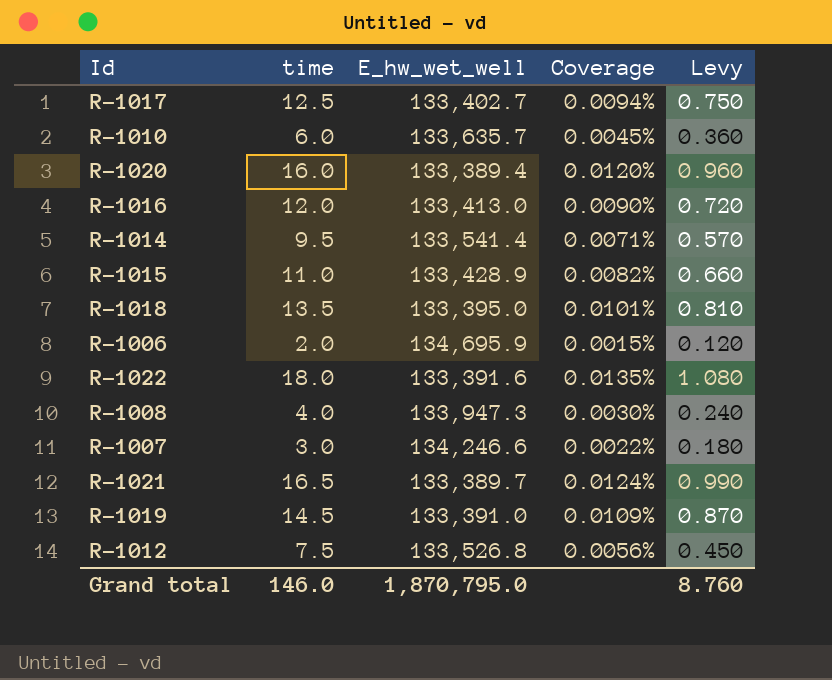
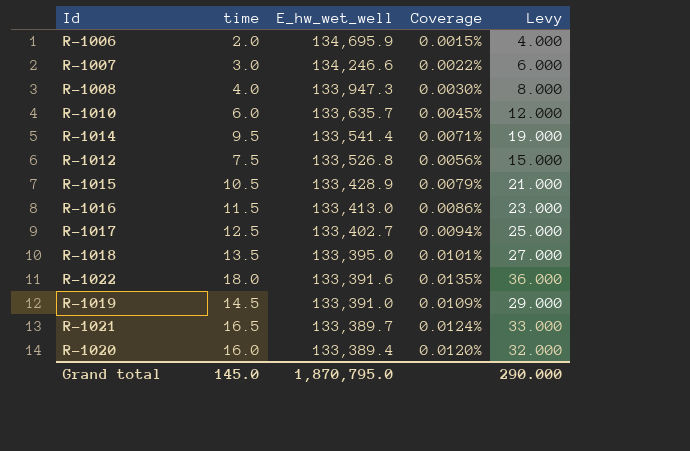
row order: none -> E_hw_wet_well descending
column Levy | formula: [time] * 0.06 -> [time] * 2
R-1015 | time: 11.0 -> 10.5
R-1015 | Coverage: 0.0082% -> 0.0079%
R-1016 | time: 12.0 -> 11.5
R-1016 | Coverage: 0.0090% -> 0.0086%
Grand total | time: 146.0 -> 145.0
Grand total | Levy: 8.760 -> 290.000

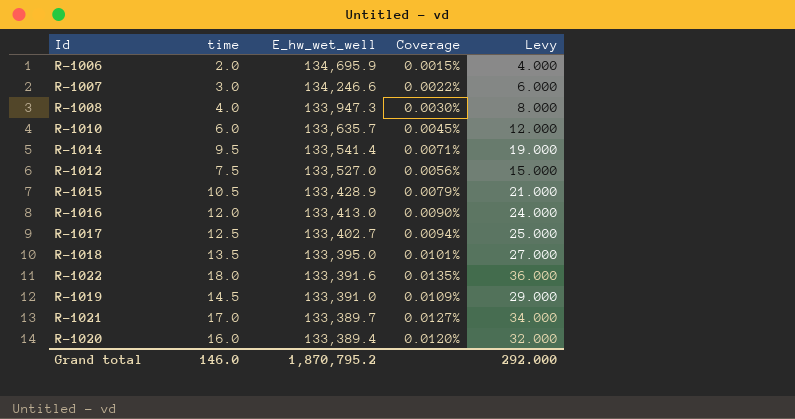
R-1012 | E_hw_wet_well: 133,526.8 -> 133,527.0
R-1016 | time: 11.5 -> 12.0
R-1016 | Coverage: 0.0086% -> 0.0090%
R-1016 | Levy: 23.000 -> 24.000
R-1021 | time: 16.5 -> 17.0
R-1021 | Coverage: 0.0124% -> 0.0127%
R-1021 | Levy: 33.000 -> 34.000
Grand total | time: 145.0 -> 146.0
Grand total | E_hw_wet_well: 1,870,795.0 -> 1,870,795.2
Grand total | Levy: 290.000 -> 292.000

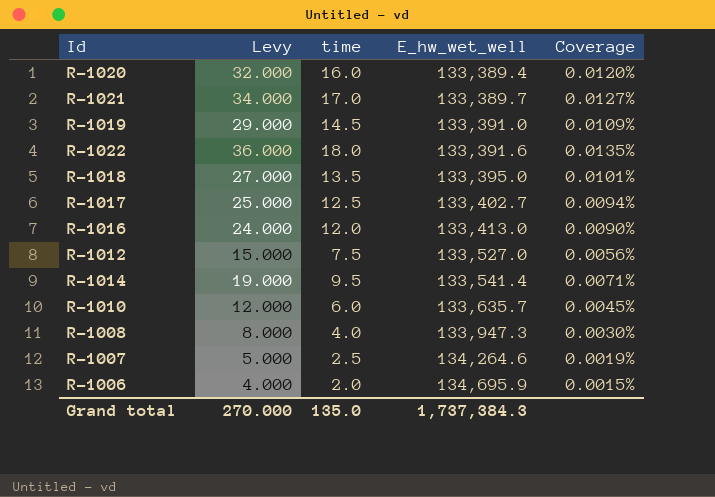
row order: E_hw_wet_well descending -> E_hw_wet_well ascending
column Levy | position: 5 -> 2
row R-1015: 10.5 | 133,428.9 | 0.0079% | 21.000 -> none
R-1007 | Levy: 6.000 -> 5.000
R-1007 | time: 3.0 -> 2.5
R-1007 | E_hw_wet_well: 134,246.6 -> 134,264.6
R-1007 | Coverage: 0.0022% -> 0.0019%
Grand total | Levy: 292.000 -> 270.000
Grand total | time: 146.0 -> 135.0
Grand total | E_hw_wet_well: 1,870,795.2 -> 1,737,384.3

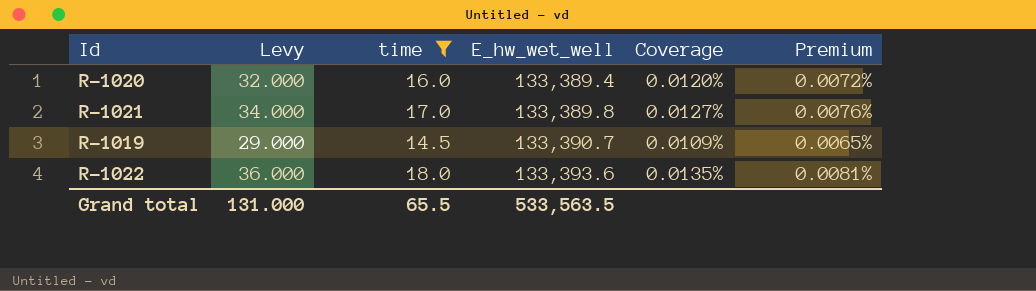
filter: none -> time >= 14.5
column Premium | formula: none -> [Coverage] * 0.6
R-1021 | E_hw_wet_well: 133,389.7 -> 133,389.8
R-1019 | E_hw_wet_well: 133,391.0 -> 133,390.7
R-1022 | E_hw_wet_well: 133,391.6 -> 133,393.6
Grand total | Levy: 270.000 -> 131.000
Grand total | time: 135.0 -> 65.5
Grand total | E_hw_wet_well: 1,737,384.3 -> 533,563.5

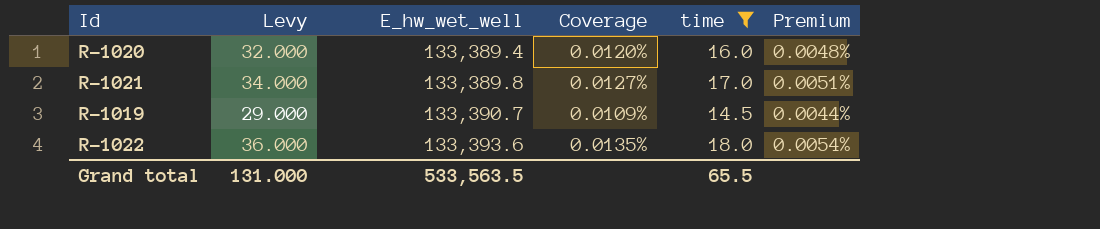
column time | position: 3 -> 5
column Premium | formula: [Coverage] * 0.6 -> [Coverage] * 0.4

